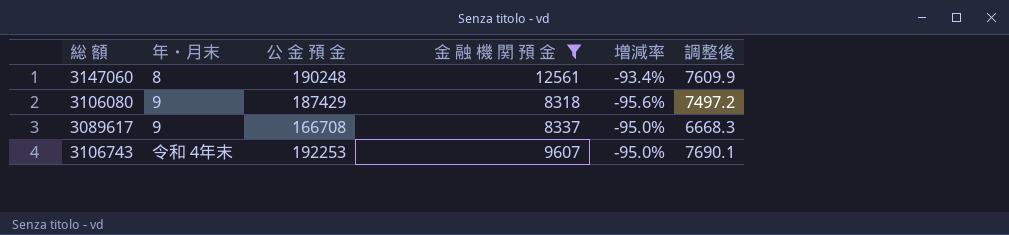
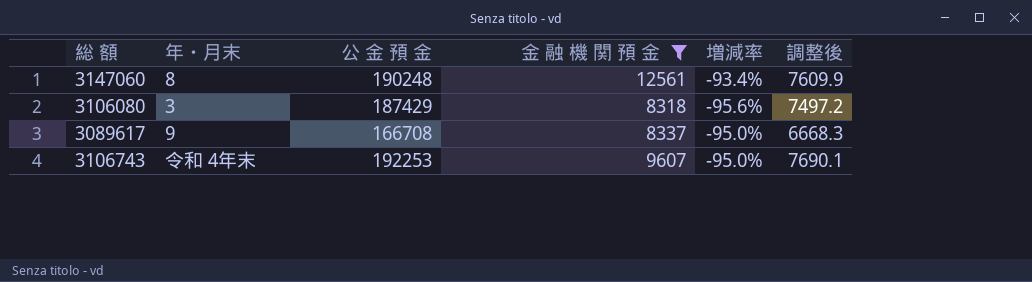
3106080 | 年・月末: 9 -> 3

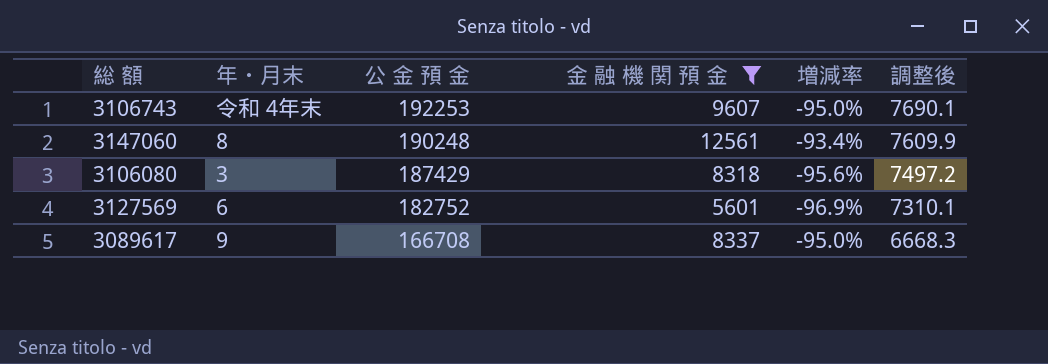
row order: none -> 公 金 預 金 descending
row 3127569: none -> 6 | 182752 | 5601 | -96.9% | 7310.1

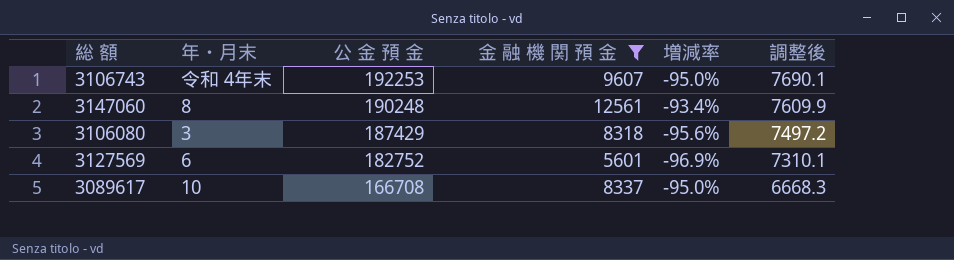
3089617 | 年・月末: 9 -> 10

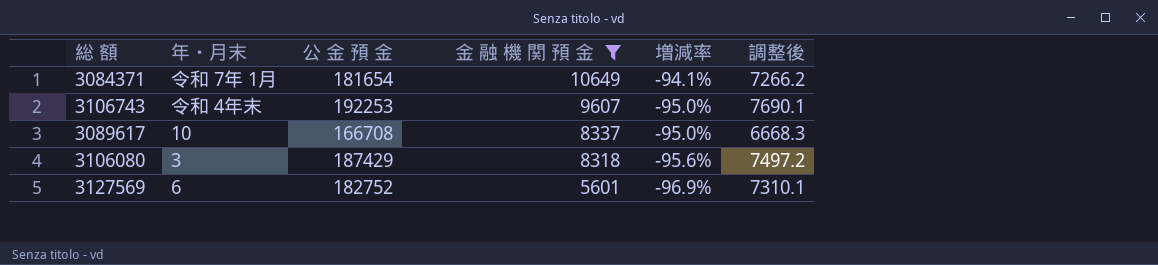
row order: 公 金 預 金 descending -> 金 融 機 関 預 金 descending
row 3147060: 8 | 190248 | 12561 | -93.4% | 7609.9 -> none
row 3084371: none -> 令和 7年 1月 | 181654 | 10649 | -94.1% | 7266.2

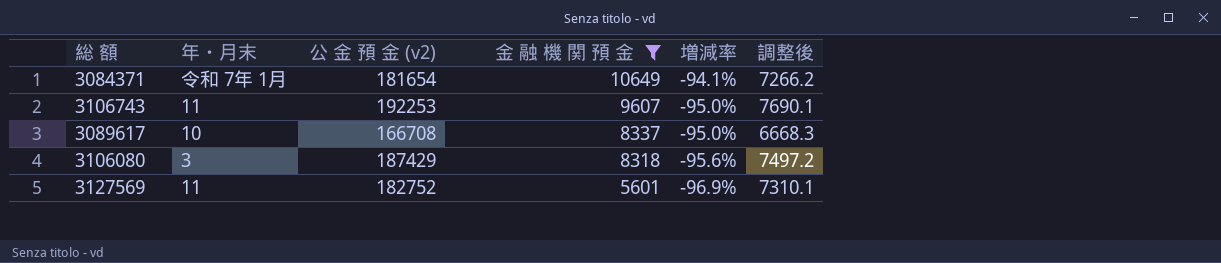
column name: 公 金 預 金 -> 公 金 預 金 (v2)
3106743 | 年・月末: 令和 4年末 -> 11
3127569 | 年・月末: 6 -> 11

